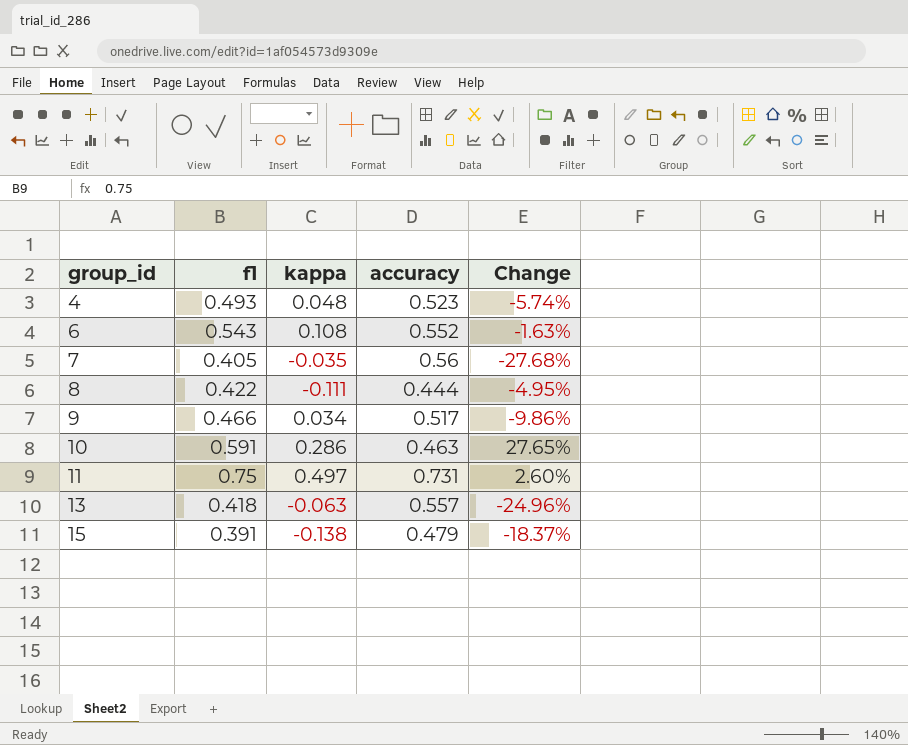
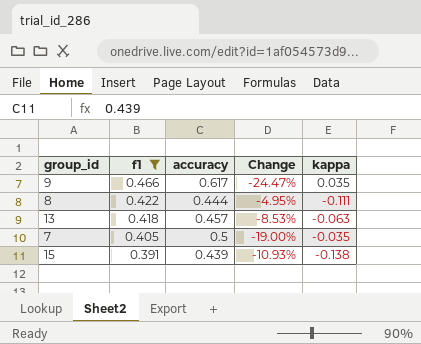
filter: none -> f1 <= 0.466
row order: group_id ascending -> f1 descending
column kappa | position: 3 -> 5
9 | accuracy: 0.517 -> 0.617
9 | Change: -9.86% -> -24.47%
9 | kappa: 0.034 -> 0.035
13 | accuracy: 0.557 -> 0.457
13 | Change: -24.96% -> -8.53%
7 | accuracy: 0.56 -> 0.5
7 | Change: -27.68% -> -19.00%
15 | accuracy: 0.479 -> 0.439
15 | Change: -18.37% -> -10.93%

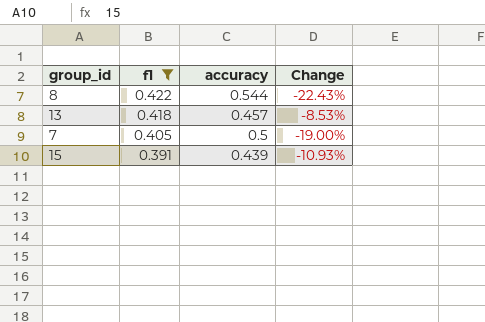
column kappa | position: 5 -> none
row 9: 0.466 | 0.617 | -24.47% | 0.035 -> none
8 | accuracy: 0.444 -> 0.544
8 | Change: -4.95% -> -22.43%

